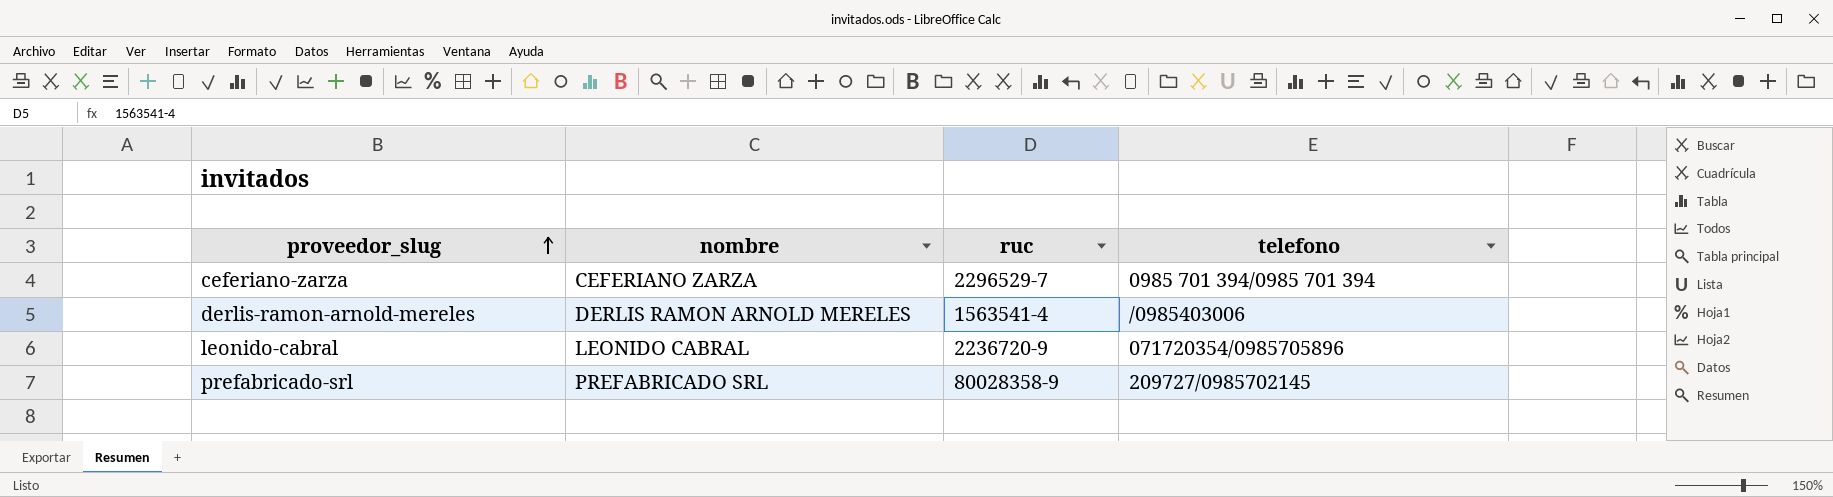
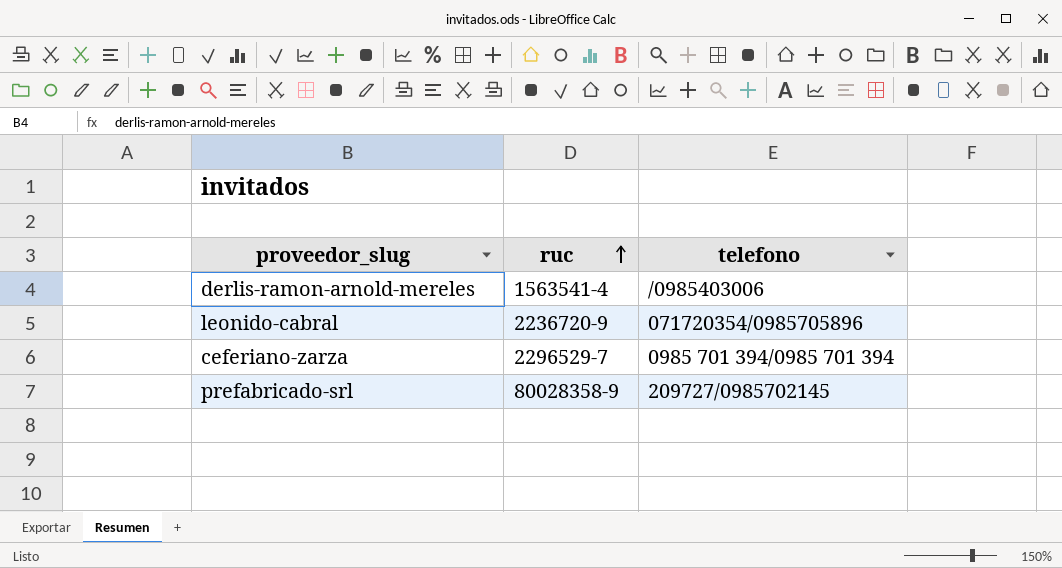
row order: proveedor_slug ascending -> ruc ascending
column nombre | position: 2 -> none

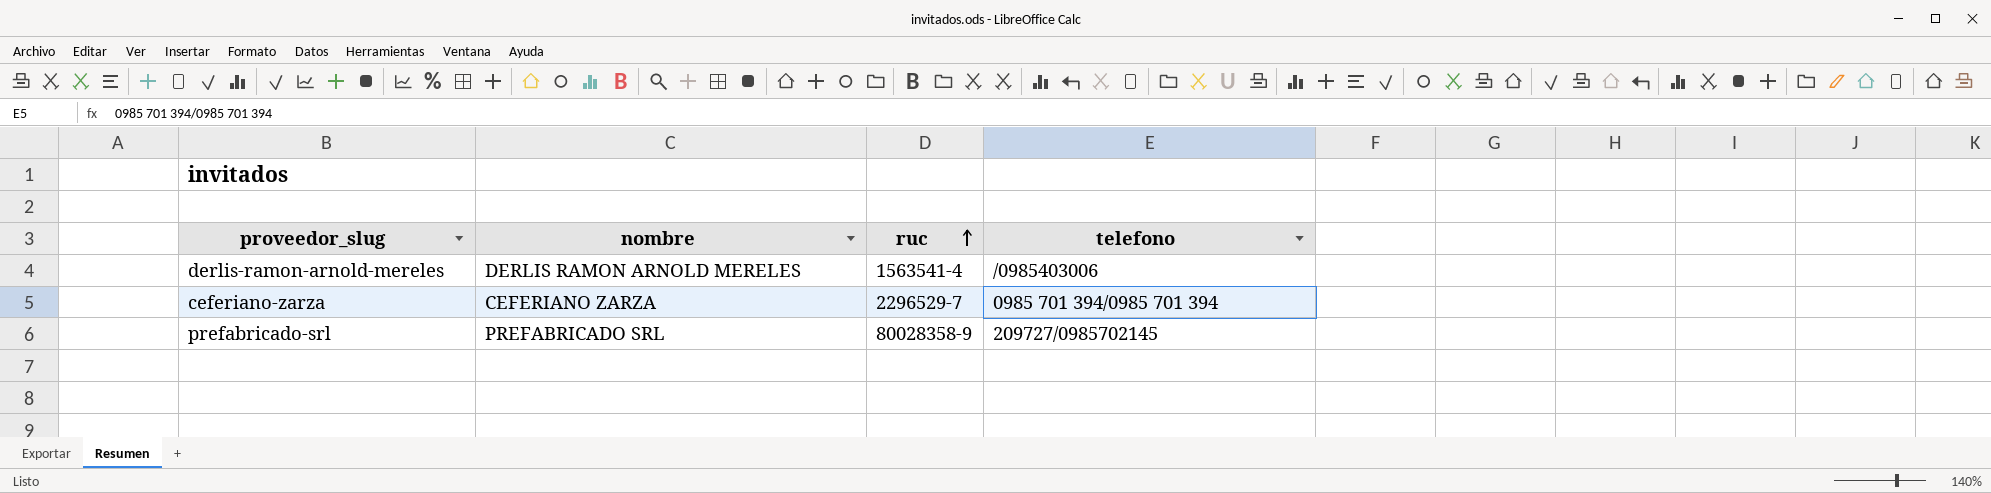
column nombre | position: none -> 2
row leonido-cabral: 2236720-9 | 071720354/0985705896 -> none

